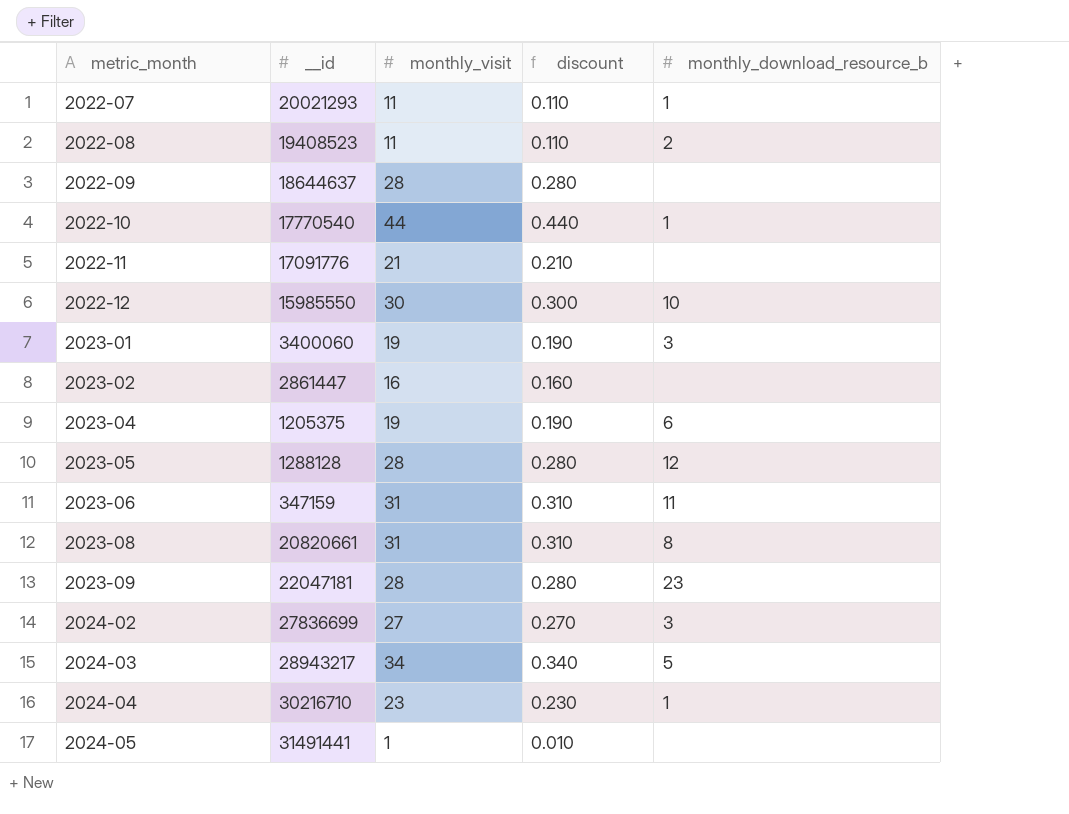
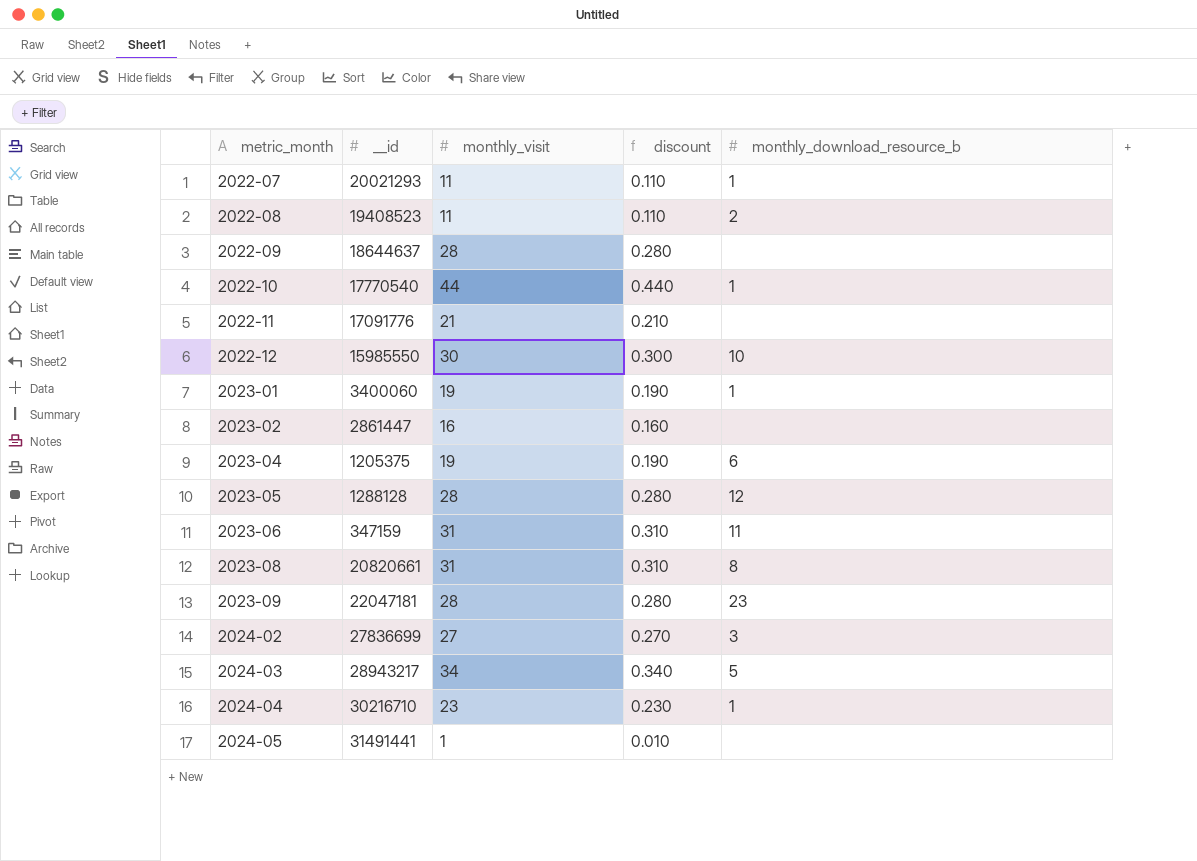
2023-01 | monthly_download_resource_b: 3 -> 1

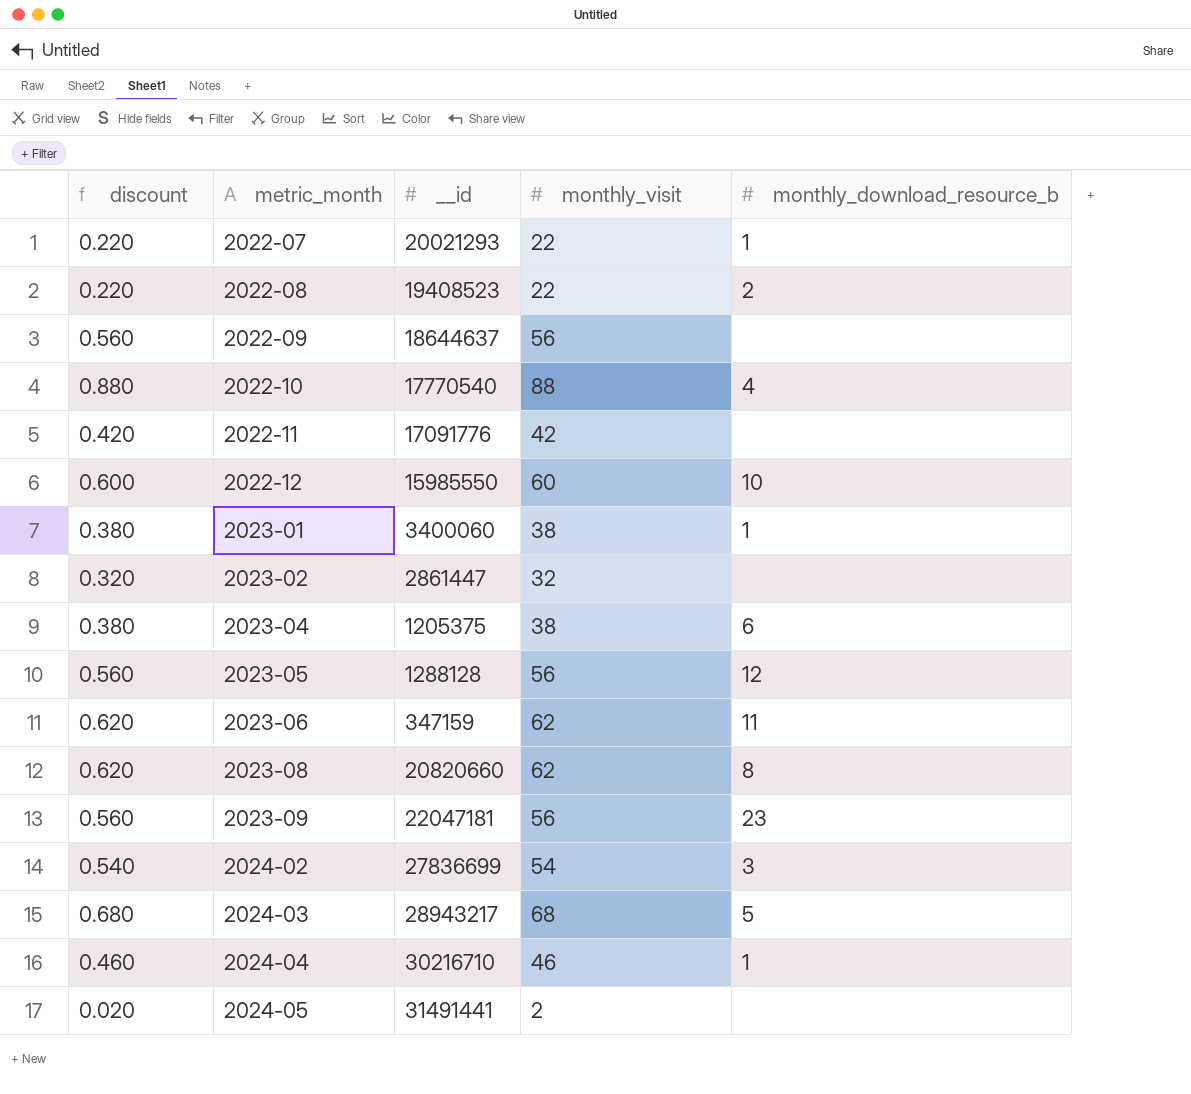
column discount | position: 4 -> 1
2022-07 | discount: 0.110 -> 0.220
2022-07 | monthly_visit: 11 -> 22
2022-08 | discount: 0.110 -> 0.220
2022-08 | monthly_visit: 11 -> 22
2022-09 | discount: 0.280 -> 0.560
2022-09 | monthly_visit: 28 -> 56
2022-10 | discount: 0.440 -> 0.880
2022-10 | monthly_visit: 44 -> 88
2022-10 | monthly_download_resource_b: 1 -> 4
2022-11 | discount: 0.210 -> 0.420
2022-11 | monthly_visit: 21 -> 42
2022-12 | discount: 0.300 -> 0.600
2022-12 | monthly_visit: 30 -> 60
2023-01 | discount: 0.190 -> 0.380
2023-01 | monthly_visit: 19 -> 38
2023-02 | discount: 0.160 -> 0.320
2023-02 | monthly_visit: 16 -> 32
2023-04 | discount: 0.190 -> 0.380
2023-04 | monthly_visit: 19 -> 38
2023-05 | discount: 0.280 -> 0.560
2023-05 | monthly_visit: 28 -> 56
2023-06 | discount: 0.310 -> 0.620
2023-06 | monthly_visit: 31 -> 62
2023-08 | discount: 0.310 -> 0.620
2023-08 | __id: 20820661 -> 20820660
2023-08 | monthly_visit: 31 -> 62
2023-09 | discount: 0.280 -> 0.560
2023-09 | monthly_visit: 28 -> 56
2024-02 | discount: 0.270 -> 0.540
2024-02 | monthly_visit: 27 -> 54
2024-03 | discount: 0.340 -> 0.680
2024-03 | monthly_visit: 34 -> 68
2024-04 | discount: 0.230 -> 0.460
2024-04 | monthly_visit: 23 -> 46
2024-05 | discount: 0.010 -> 0.020
2024-05 | monthly_visit: 1 -> 2

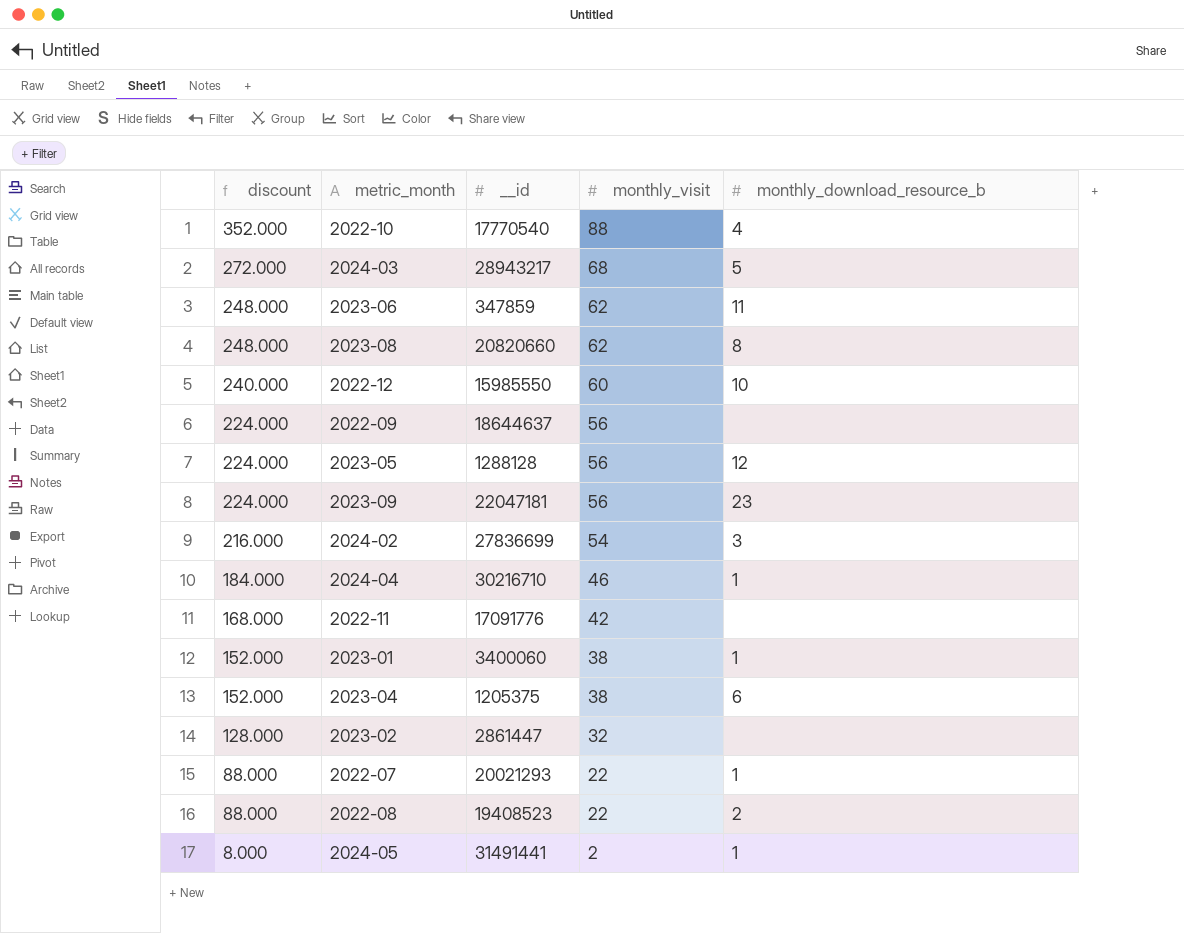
row order: metric_month ascending -> discount descending
column discount | formula: [monthly_visit] * 0.01 -> [monthly_visit] * 4
2023-06 | __id: 347159 -> 347859
2024-05 | monthly_download_resource_b: none -> 1

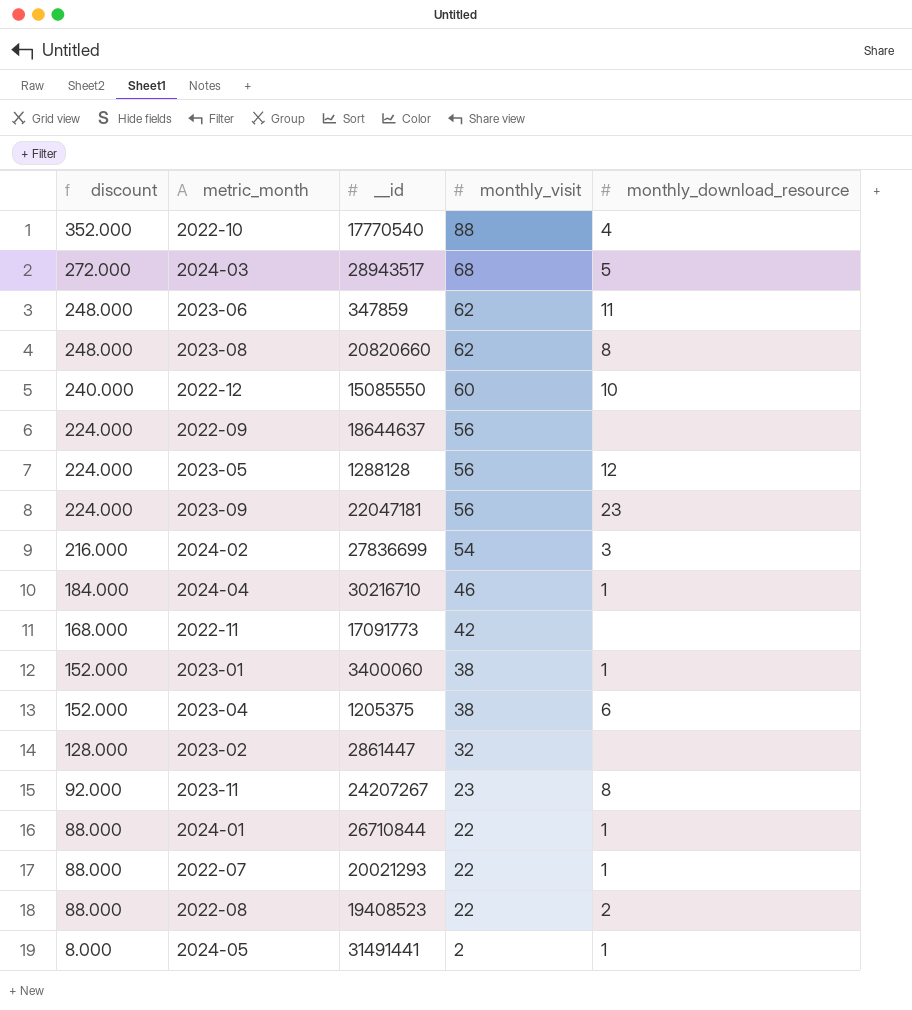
column name: monthly_download_resource_b -> monthly_download_resource
2024-03 | __id: 28943217 -> 28943517
2022-12 | __id: 15985550 -> 15085550
2022-11 | __id: 17091776 -> 17091773
row 2023-11: none -> 92.000 | 24207267 | 23 | 8
row 2024-01: none -> 88.000 | 26710844 | 22 | 1

